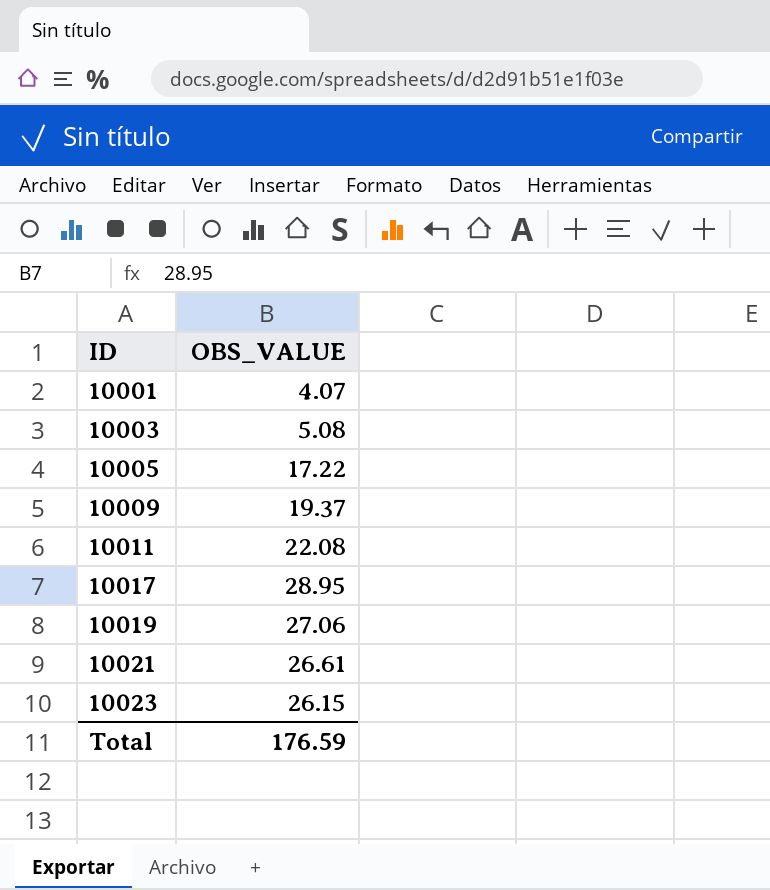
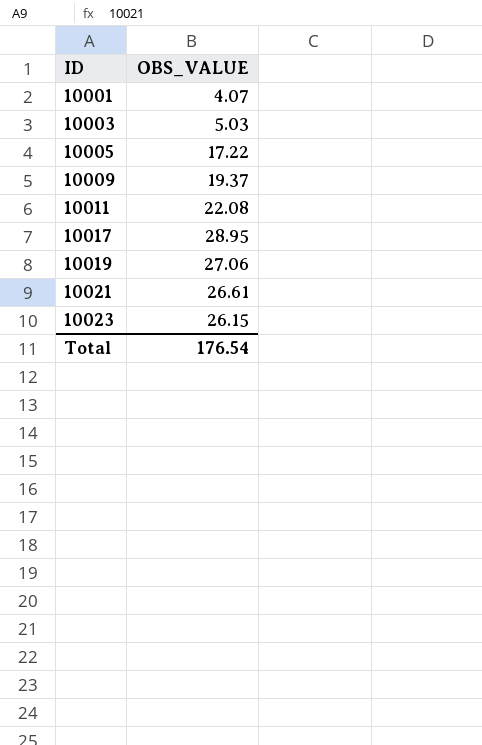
10003 | OBS_VALUE: 5.08 -> 5.03
Total | OBS_VALUE: 176.59 -> 176.54

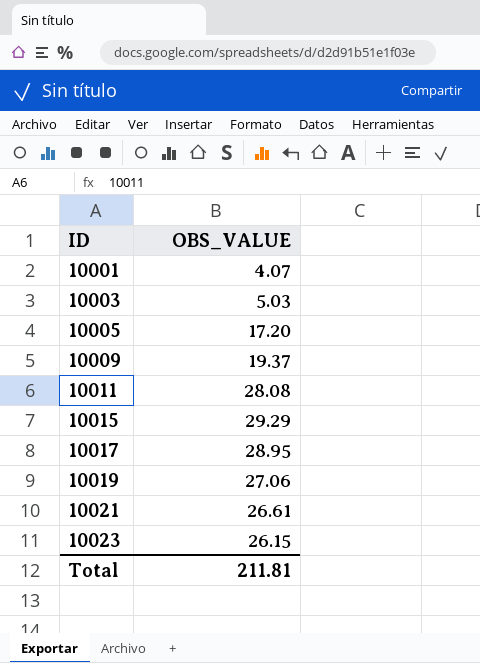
10005 | OBS_VALUE: 17.22 -> 17.20
10011 | OBS_VALUE: 22.08 -> 28.08
row 10015: none -> 29.29
Total | OBS_VALUE: 176.54 -> 211.81

